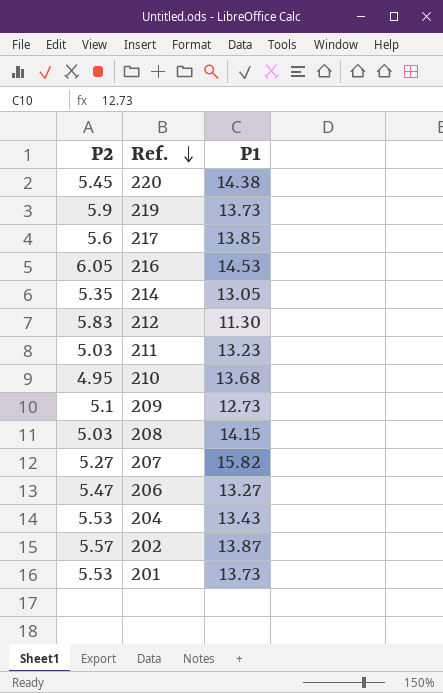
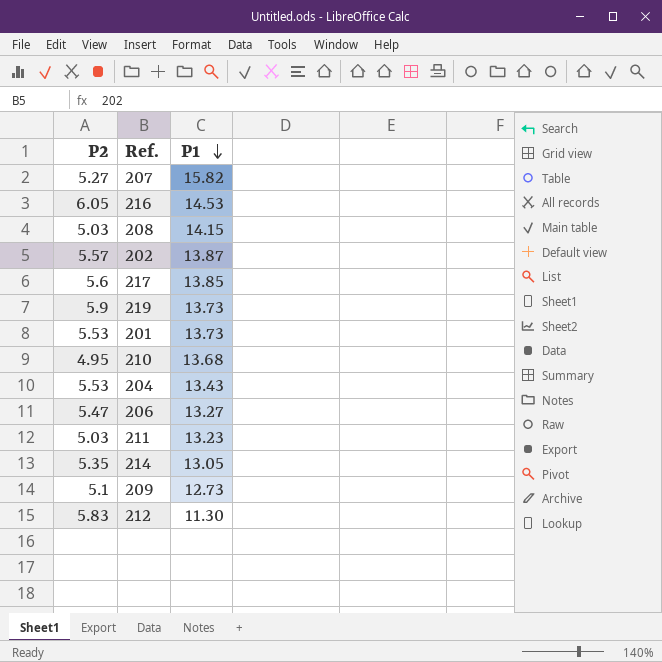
row order: Ref. descending -> P1 descending
row 220: 5.45 | 14.38 -> none

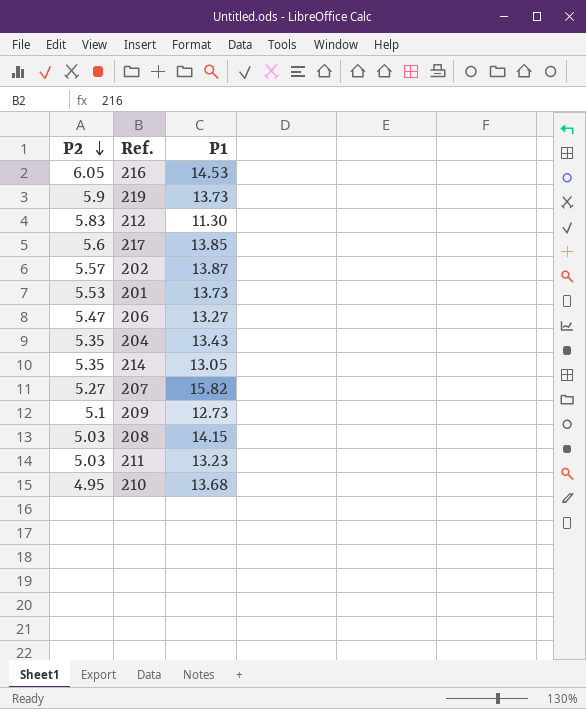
row order: P1 descending -> P2 descending
204 | P2: 5.53 -> 5.35

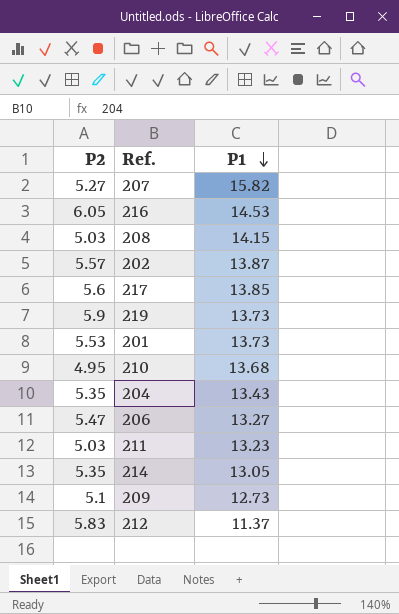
row order: P2 descending -> P1 descending
212 | P1: 11.30 -> 11.37

